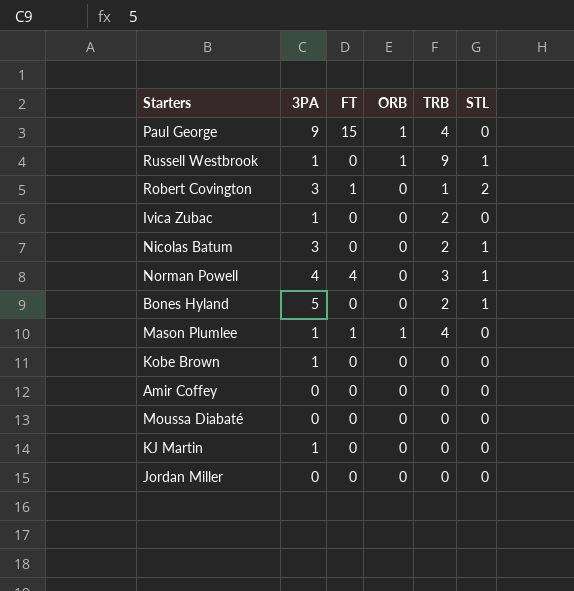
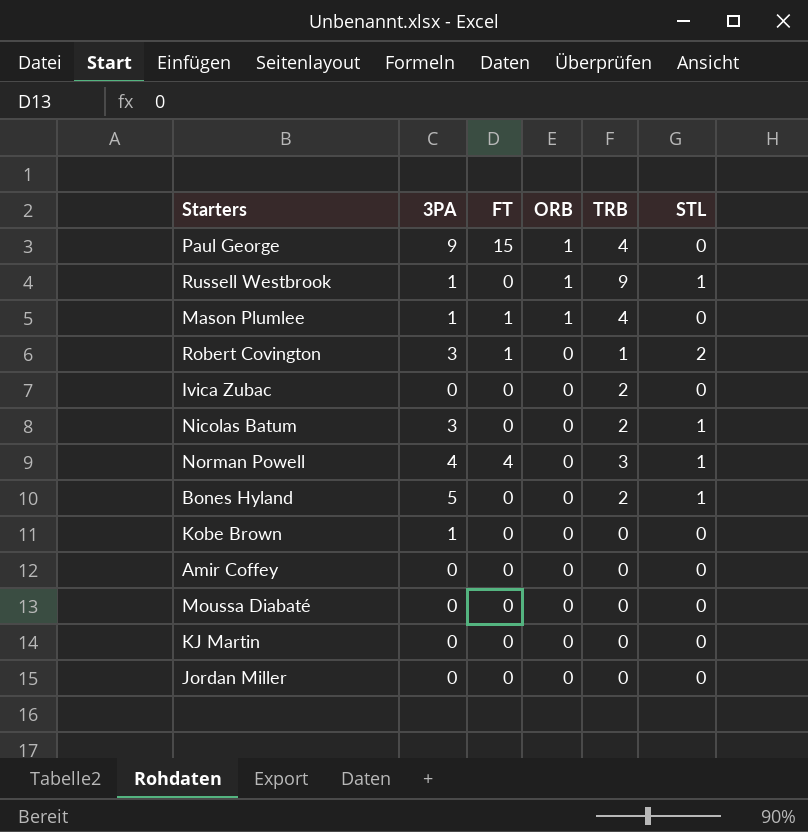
row order: none -> ORB descending
Ivica Zubac | 3PA: 1 -> 0
KJ Martin | 3PA: 1 -> 0

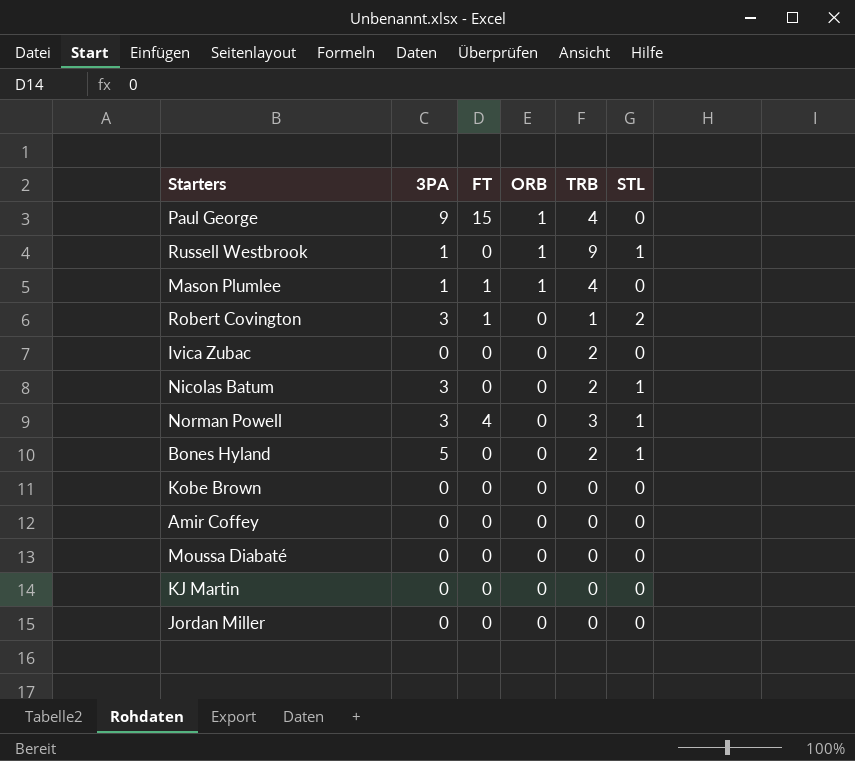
Norman Powell | 3PA: 4 -> 3
Kobe Brown | 3PA: 1 -> 0

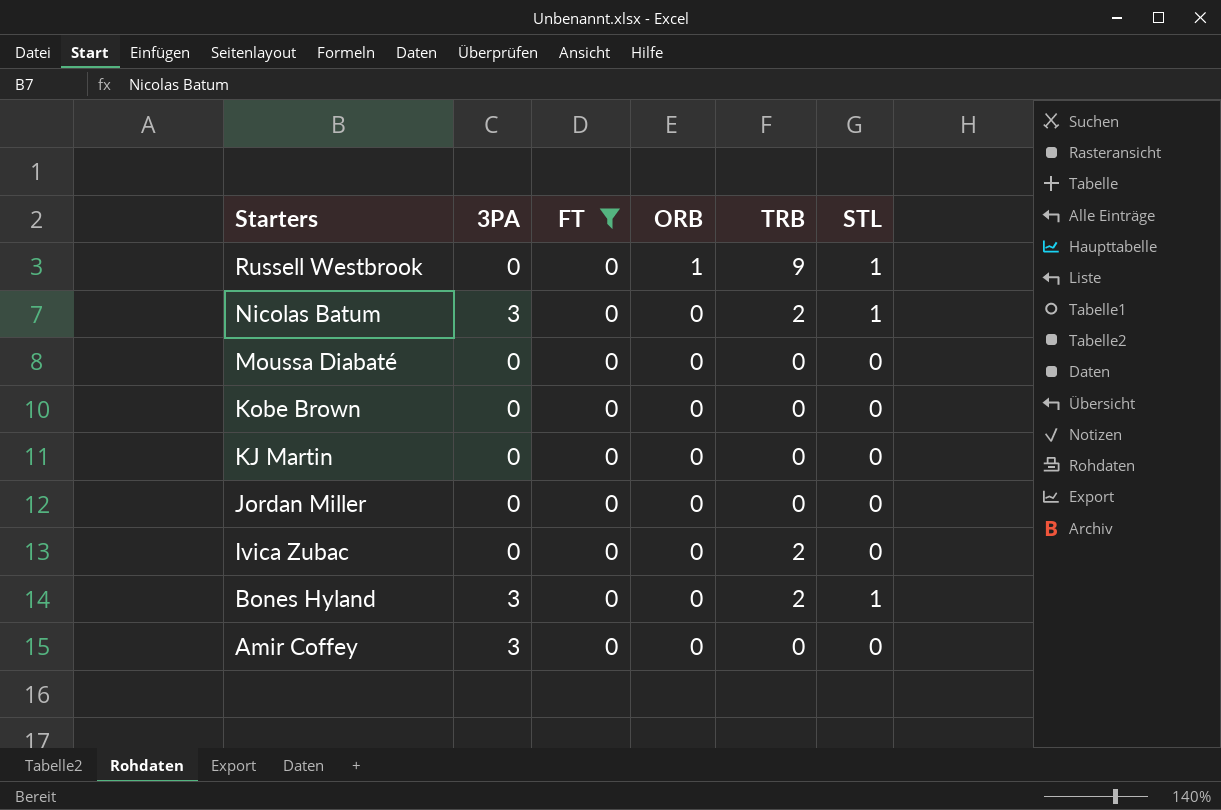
filter: none -> FT = 0
row order: ORB descending -> Starters descending
Russell Westbrook | 3PA: 1 -> 0
Bones Hyland | 3PA: 5 -> 3
Amir Coffey | 3PA: 0 -> 3

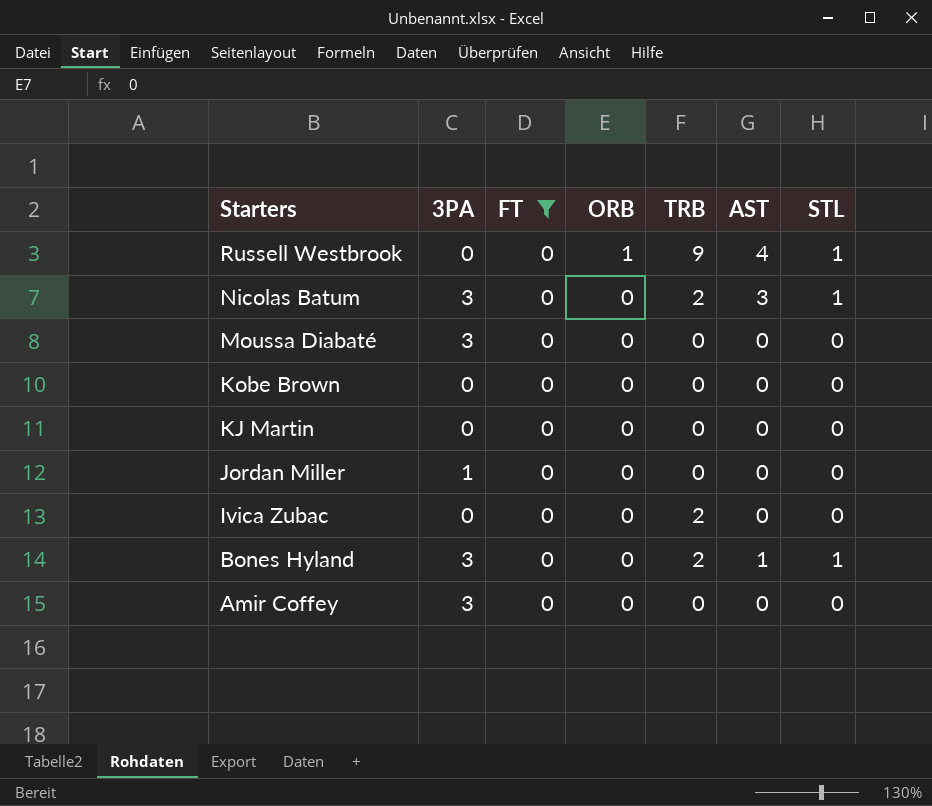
column AST | position: none -> 6
Moussa Diabaté | 3PA: 0 -> 3
Jordan Miller | 3PA: 0 -> 1

